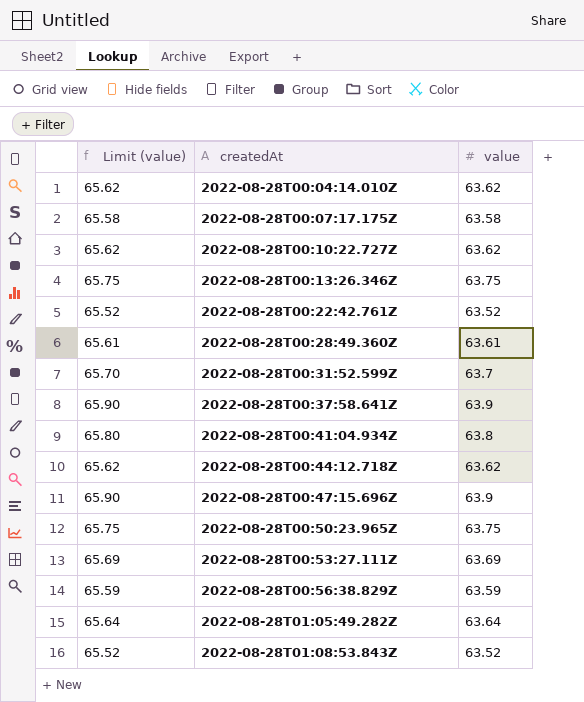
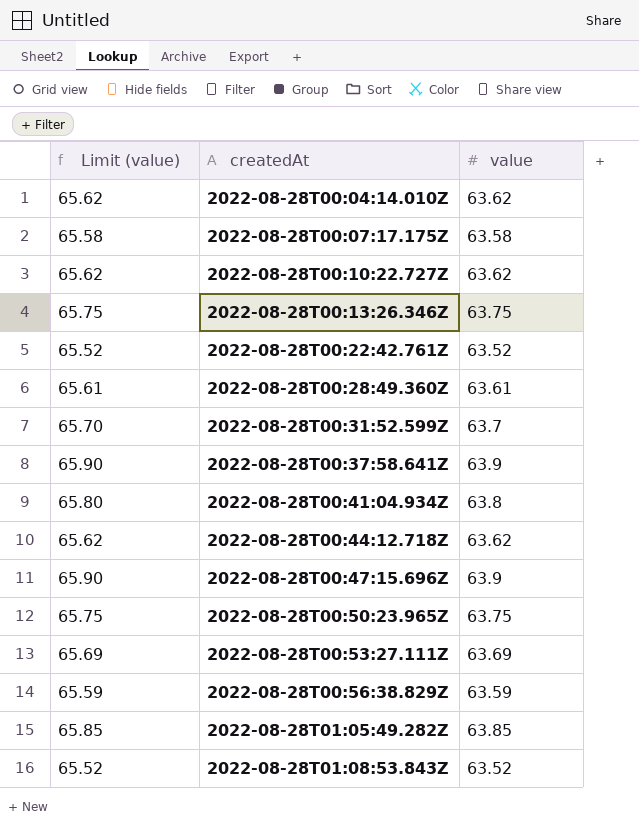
2022-08-28T01:05:49.282Z | Limit (value): 65.64 -> 65.85
2022-08-28T01:05:49.282Z | value: 63.64 -> 63.85

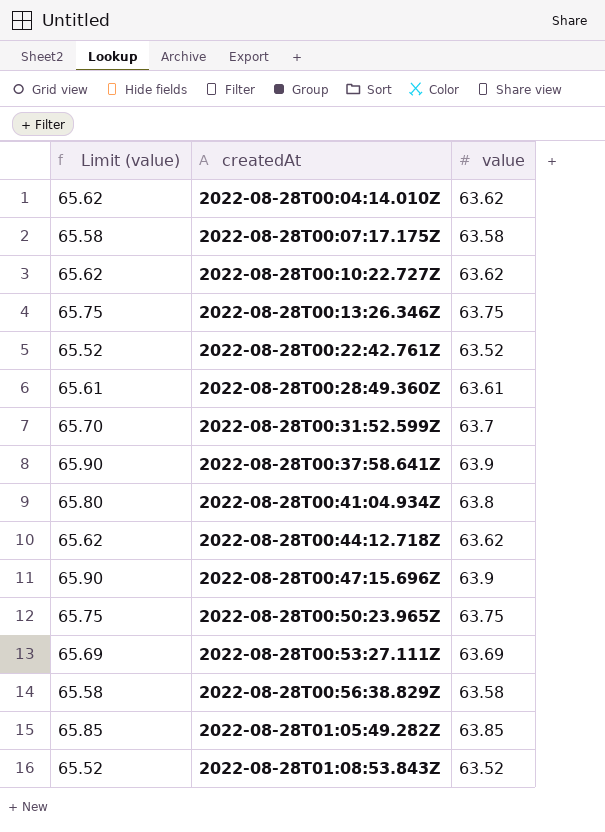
2022-08-28T00:56:38.829Z | Limit (value): 65.59 -> 65.58
2022-08-28T00:56:38.829Z | value: 63.59 -> 63.58

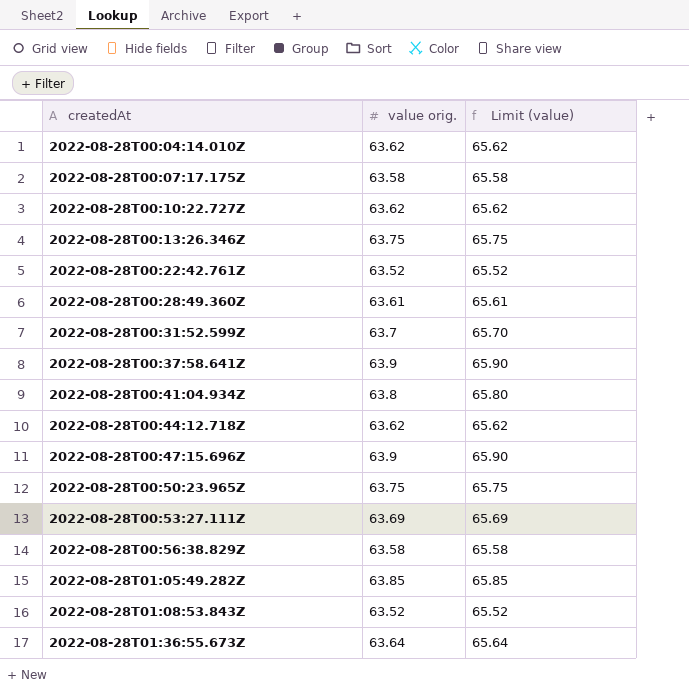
column name: value -> value orig.
column Limit (value) | position: 1 -> 3
row 2022-08-28T01:36:55.673Z: none -> 63.64 | 65.64

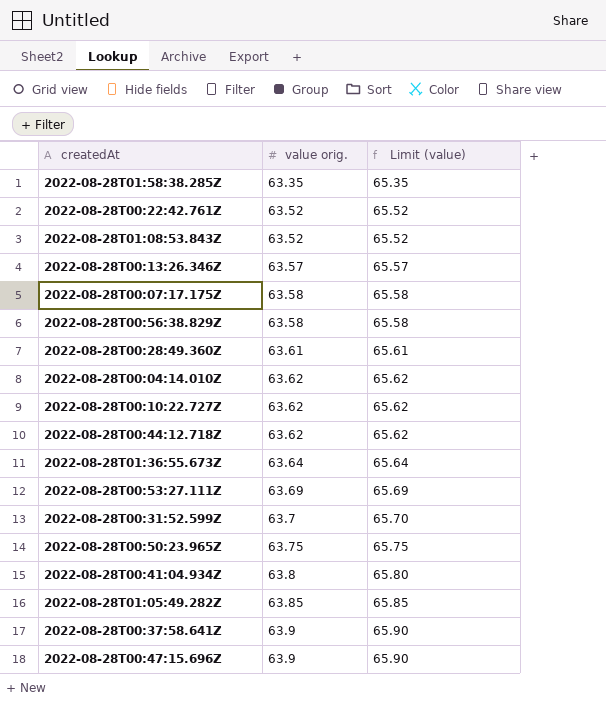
row order: createdAt ascending -> value orig. ascending
row 2022-08-28T01:58:38.285Z: none -> 63.35 | 65.35
2022-08-28T00:13:26.346Z | value orig.: 63.75 -> 63.57
2022-08-28T00:13:26.346Z | Limit (value): 65.75 -> 65.57

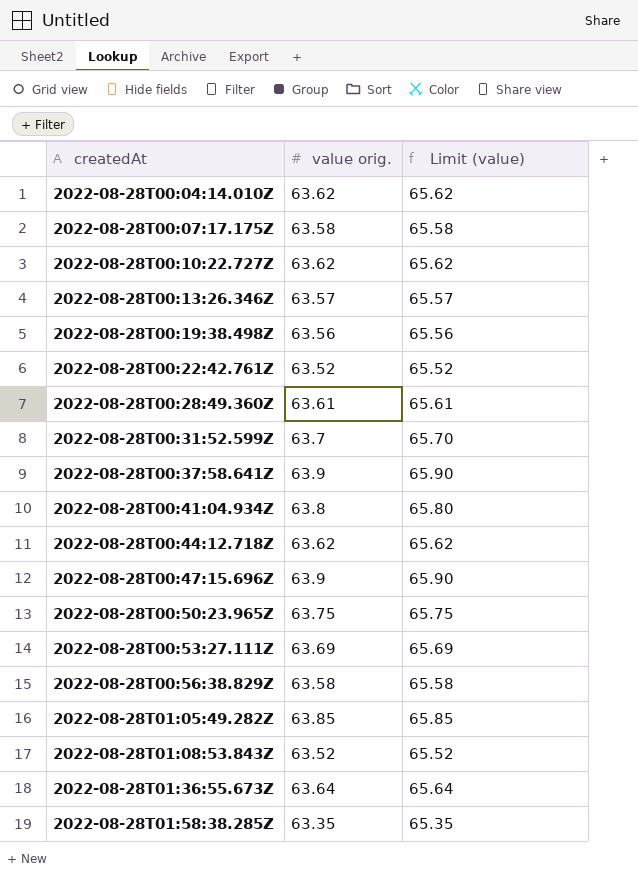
row order: value orig. ascending -> createdAt ascending
row 2022-08-28T00:19:38.498Z: none -> 63.56 | 65.56

